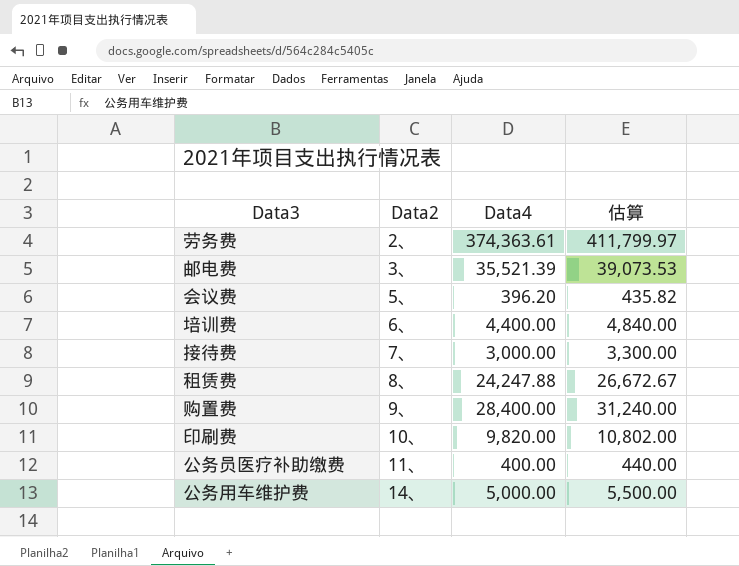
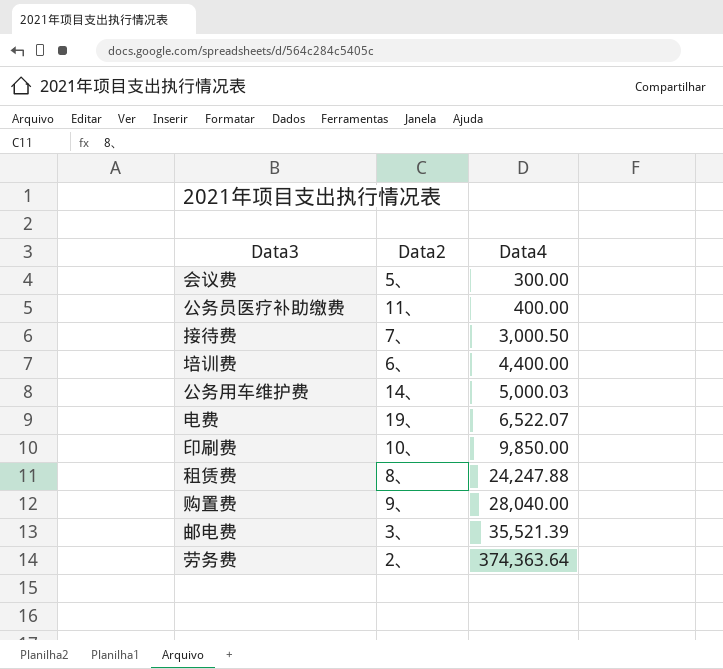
row order: Data2 ascending -> Data4 ascending
column 估算 | formula: [Data4] * 1.1 -> none
会议费 | Data4: 396.20 -> 300.00
接待费 | Data4: 3,000.00 -> 3,000.50
公务用车维护费 | Data4: 5,000.00 -> 5,000.03
row 电费: none -> 19、 | 6,522.07
印刷费 | Data4: 9,820.00 -> 9,850.00
购置费 | Data4: 28,400.00 -> 28,040.00
劳务费 | Data4: 374,363.61 -> 374,363.64

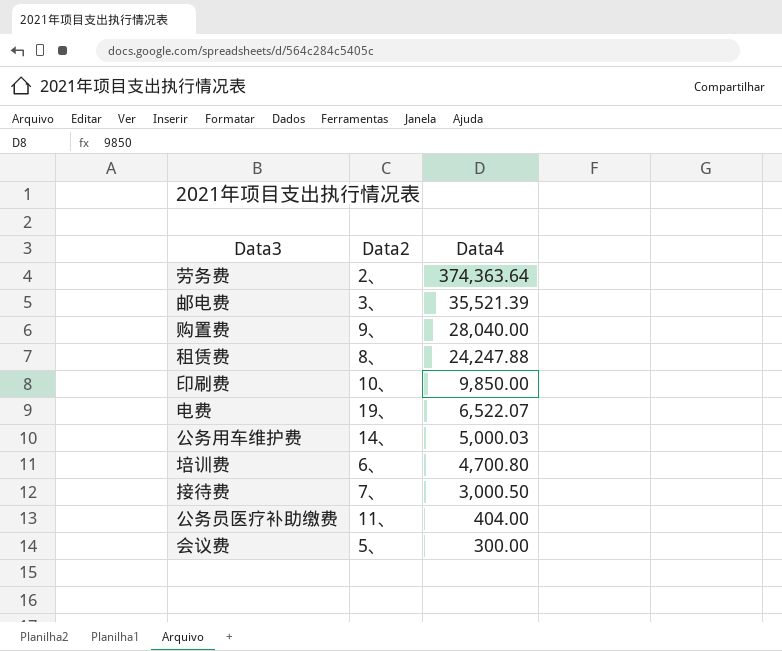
row order: Data4 ascending -> Data4 descending
培训费 | Data4: 4,400.00 -> 4,700.80
公务员医疗补助缴费 | Data4: 400.00 -> 404.00

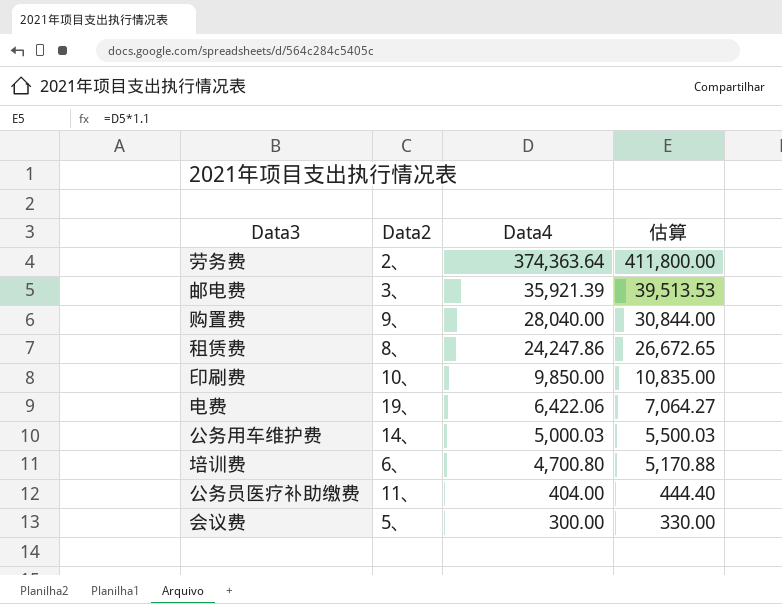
column 估算 | formula: none -> [Data4] * 1.1
row 接待费: 7、 | 3,000.50 -> none
邮电费 | Data4: 35,521.39 -> 35,921.39
租赁费 | Data4: 24,247.88 -> 24,247.86
电费 | Data4: 6,522.07 -> 6,422.06

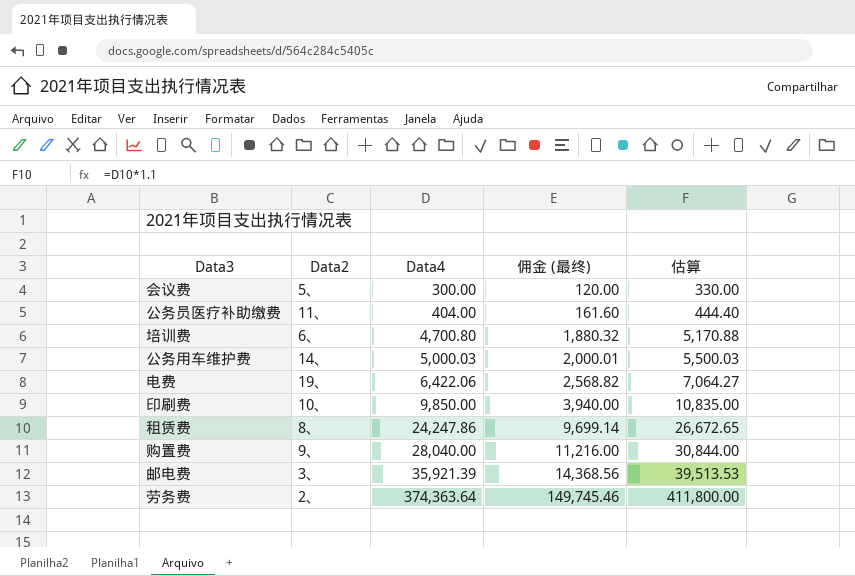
row order: Data4 descending -> Data4 ascending
column 佣金 (最终) | formula: none -> [Data4] * 0.4

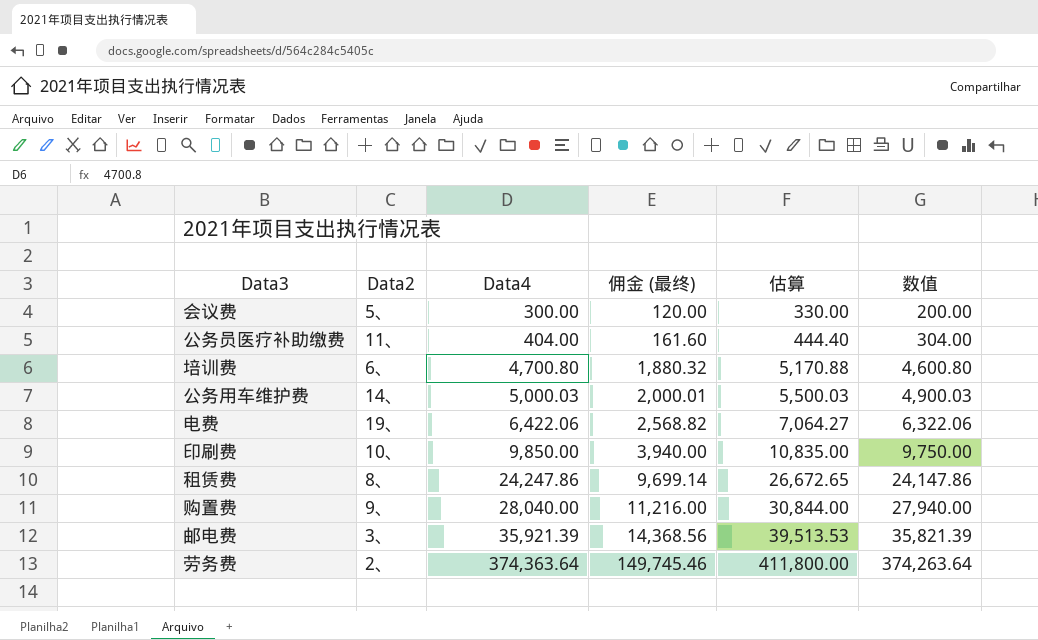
column 数值 | formula: none -> [Data4] - 100

